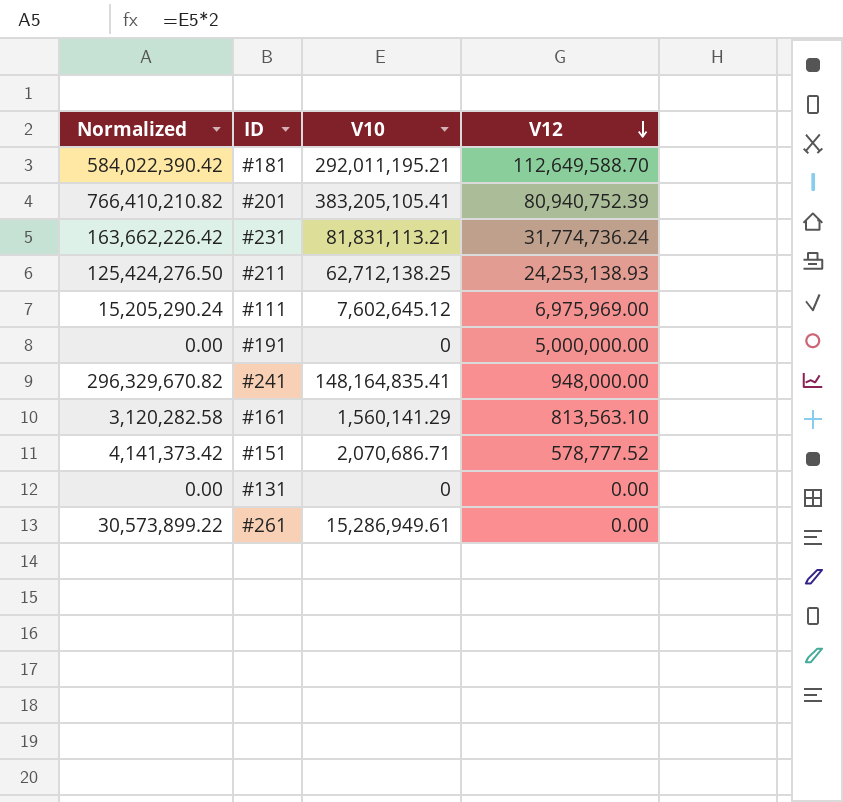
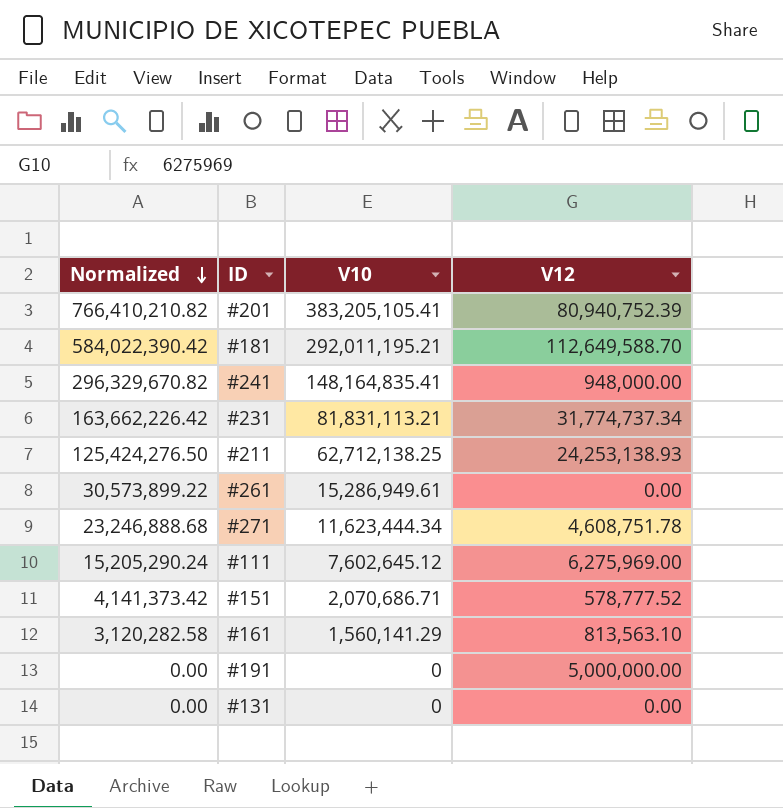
row order: V12 descending -> Normalized descending
#231 | V12: 31,774,736.24 -> 31,774,737.34
row #271: none -> 23,246,888.68 | 11,623,444.34 | 4,608,751.78
#111 | V12: 6,975,969.00 -> 6,275,969.00

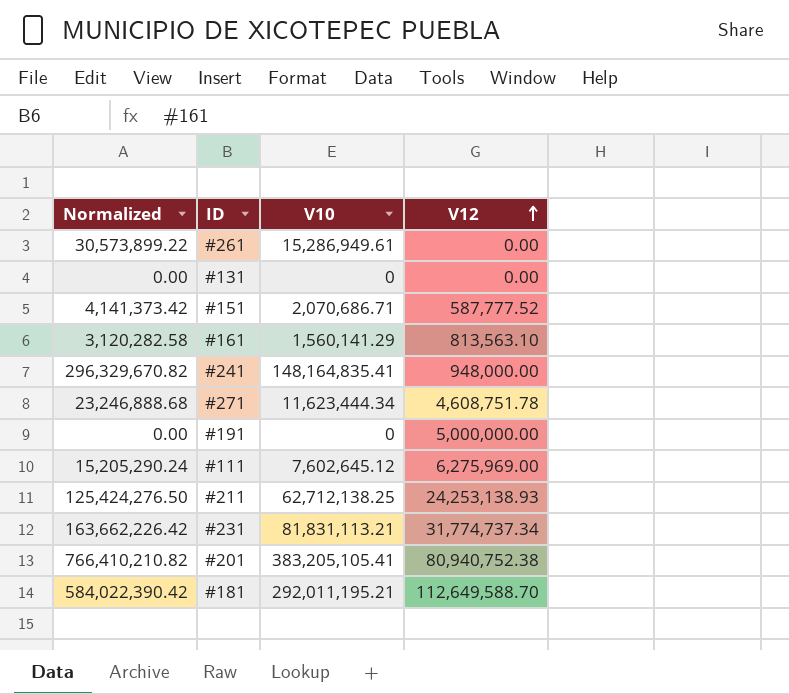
row order: Normalized descending -> V12 ascending
#151 | V12: 578,777.52 -> 587,777.52
#201 | V12: 80,940,752.39 -> 80,940,752.38

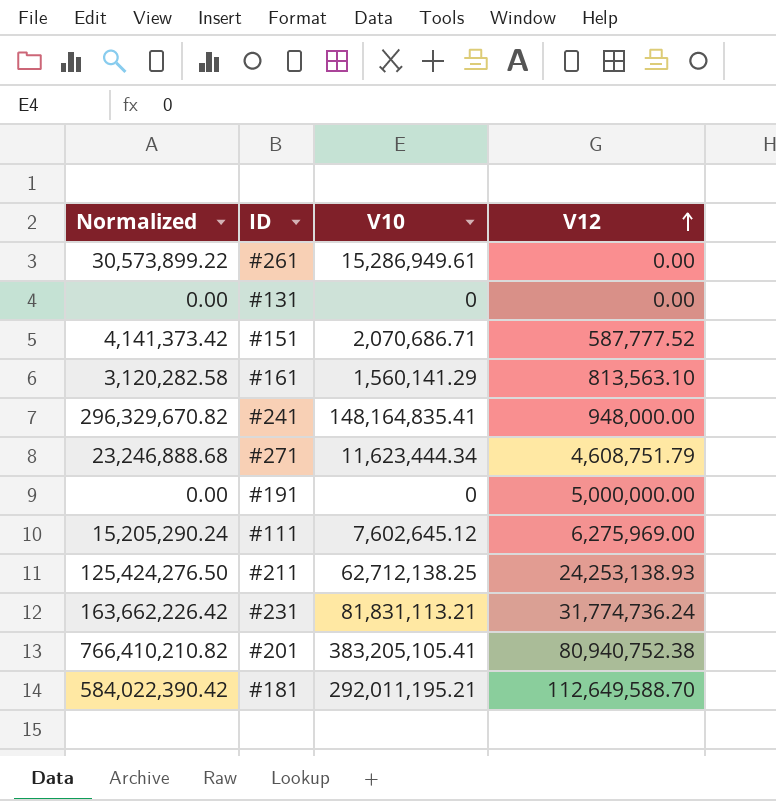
#271 | V12: 4,608,751.78 -> 4,608,751.79
#231 | V12: 31,774,737.34 -> 31,774,736.24

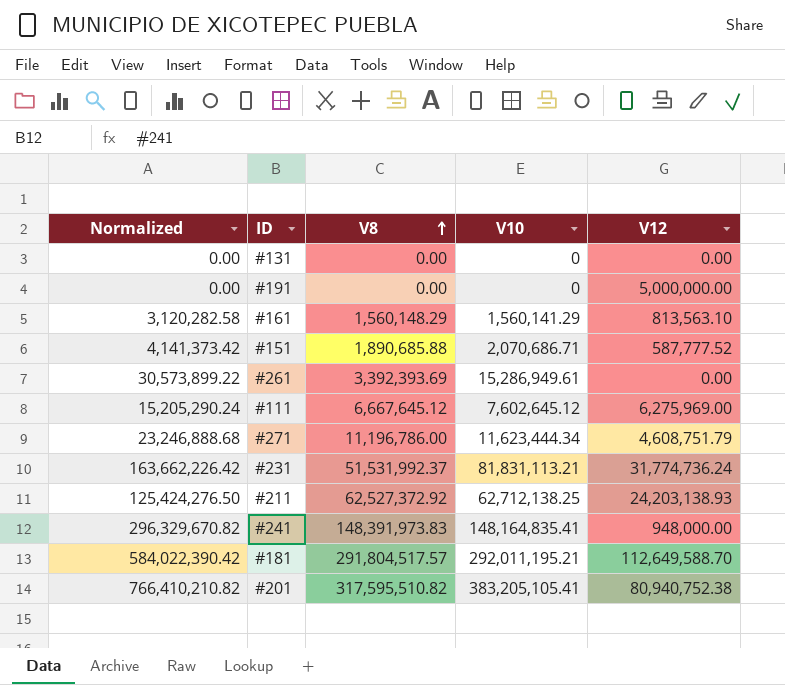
row order: V12 ascending -> V8 ascending
column V8 | position: none -> 3
#211 | V12: 24,253,138.93 -> 24,203,138.93

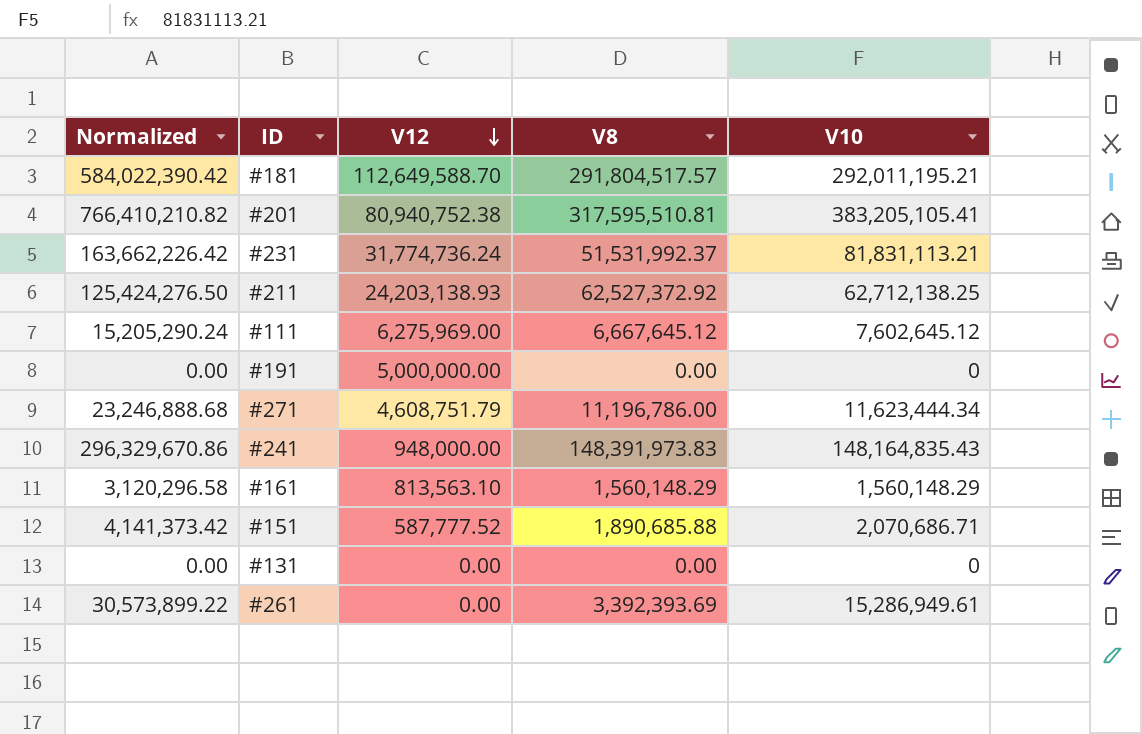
row order: V8 ascending -> V12 descending
column V12 | position: 5 -> 3
#201 | V8: 317,595,510.82 -> 317,595,510.81
#241 | Normalized: 296,329,670.82 -> 296,329,670.86
#241 | V10: 148,164,835.41 -> 148,164,835.43
#161 | Normalized: 3,120,282.58 -> 3,120,296.58
#161 | V10: 1,560,141.29 -> 1,560,148.29

